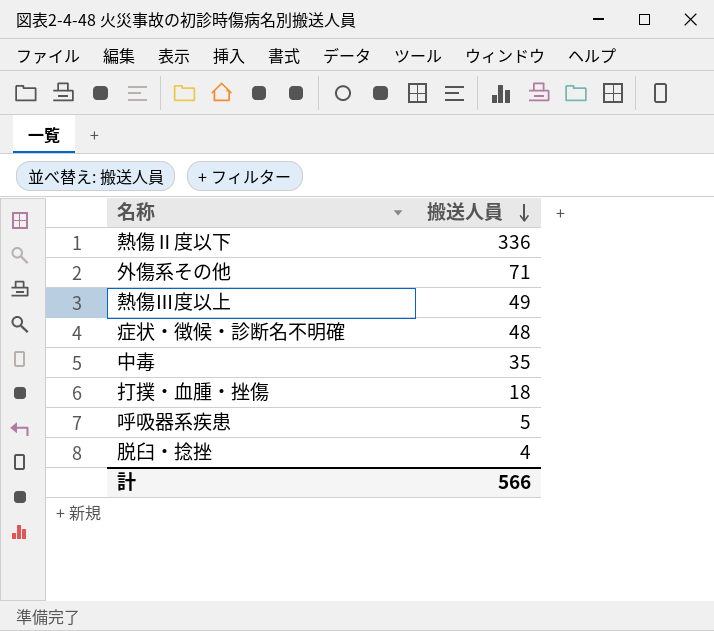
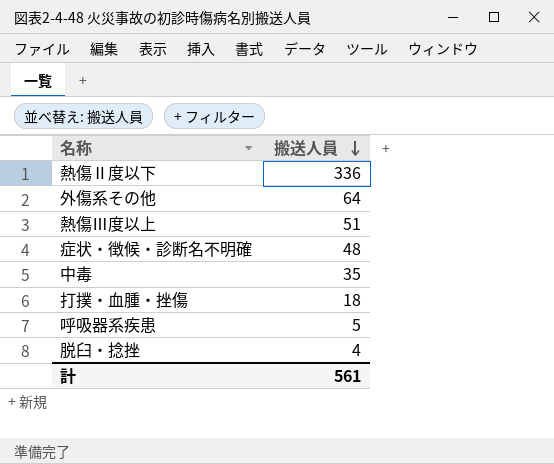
外傷系その他 | 搬送人員: 71 -> 64
熱傷Ⅲ度以上 | 搬送人員: 49 -> 51
計 | 搬送人員: 566 -> 561

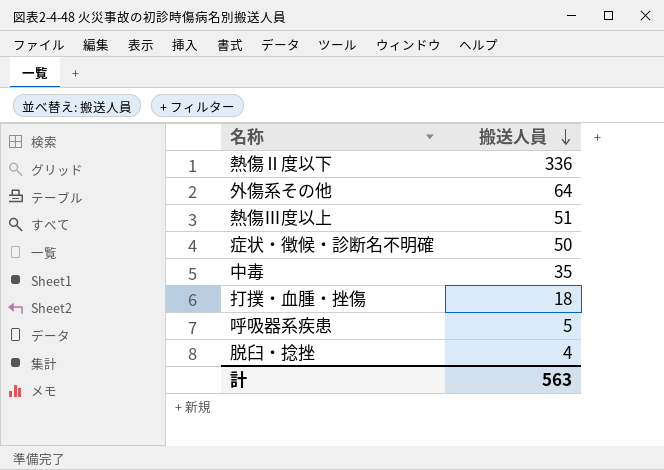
症状・徴候・診断名不明確 | 搬送人員: 48 -> 50
計 | 搬送人員: 561 -> 563

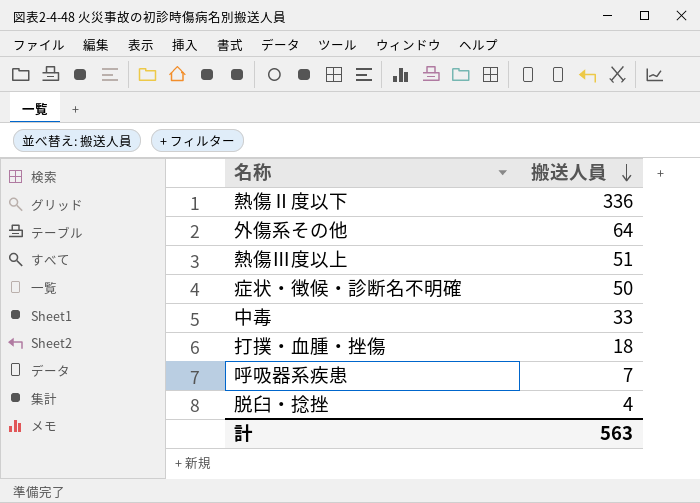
中毒 | 搬送人員: 35 -> 33
呼吸器系疾患 | 搬送人員: 5 -> 7

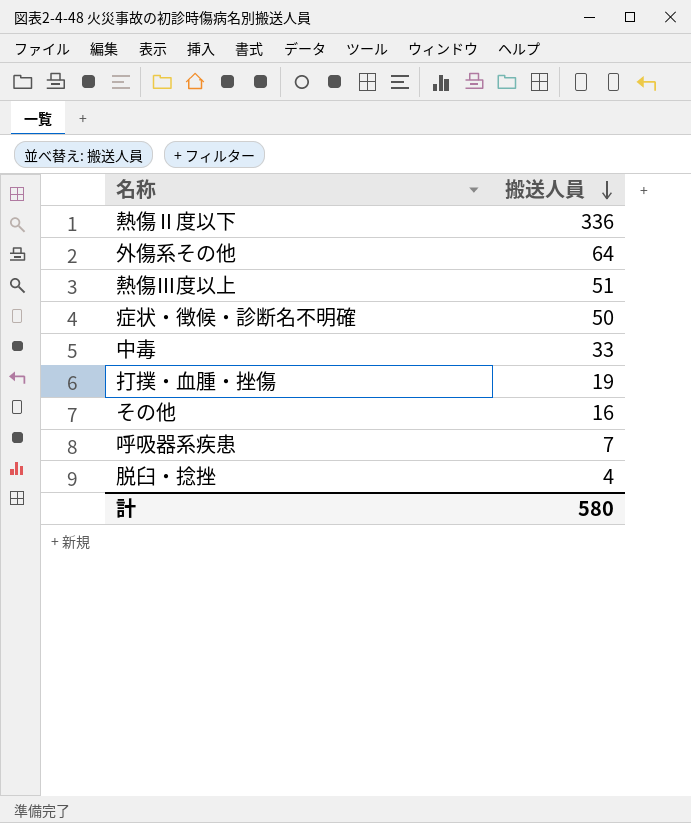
打撲・血腫・挫傷 | 搬送人員: 18 -> 19
row その他: none -> 16
計 | 搬送人員: 563 -> 580

